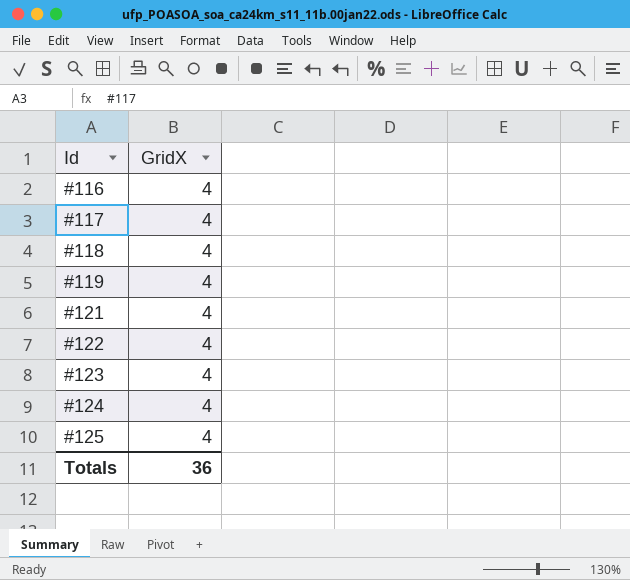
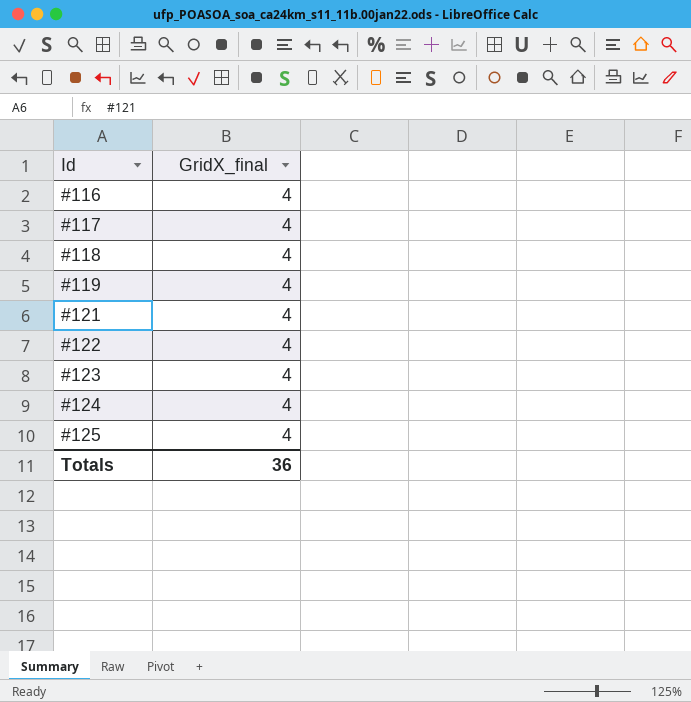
column name: GridX -> GridX_final

